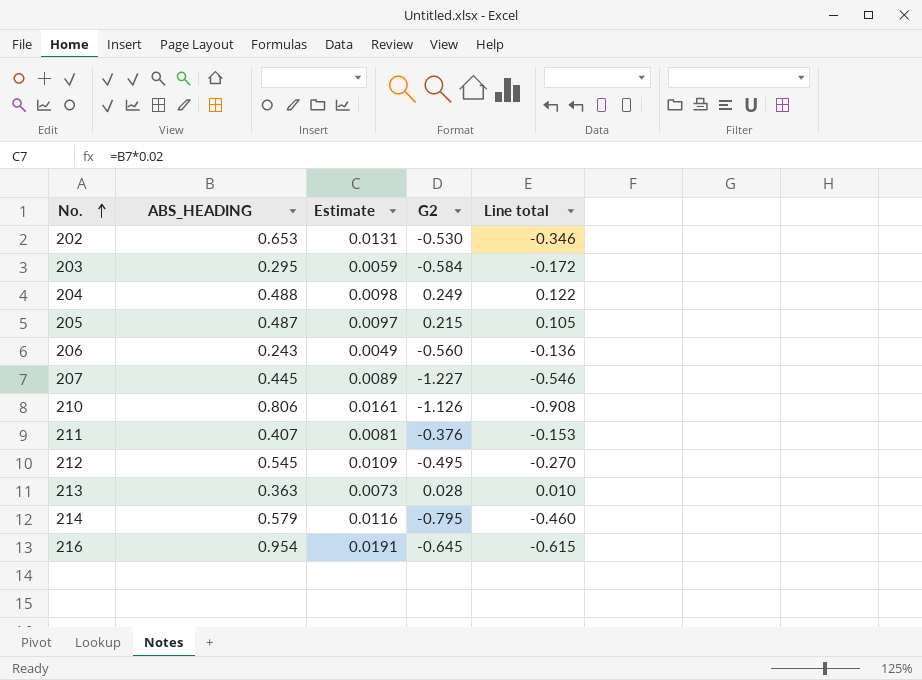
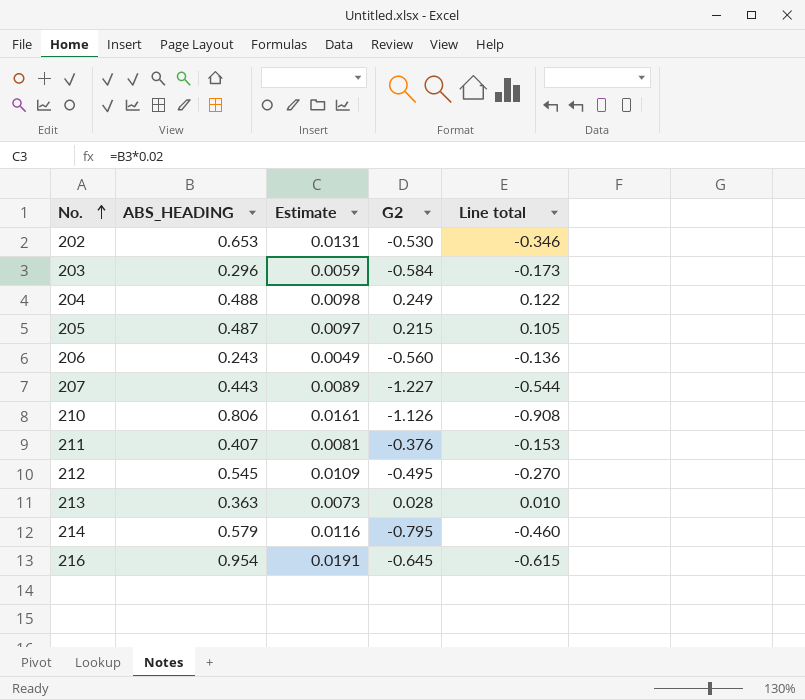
203 | ABS_HEADING: 0.295 -> 0.296
203 | Line total: -0.172 -> -0.173
207 | ABS_HEADING: 0.445 -> 0.443
207 | Line total: -0.546 -> -0.544

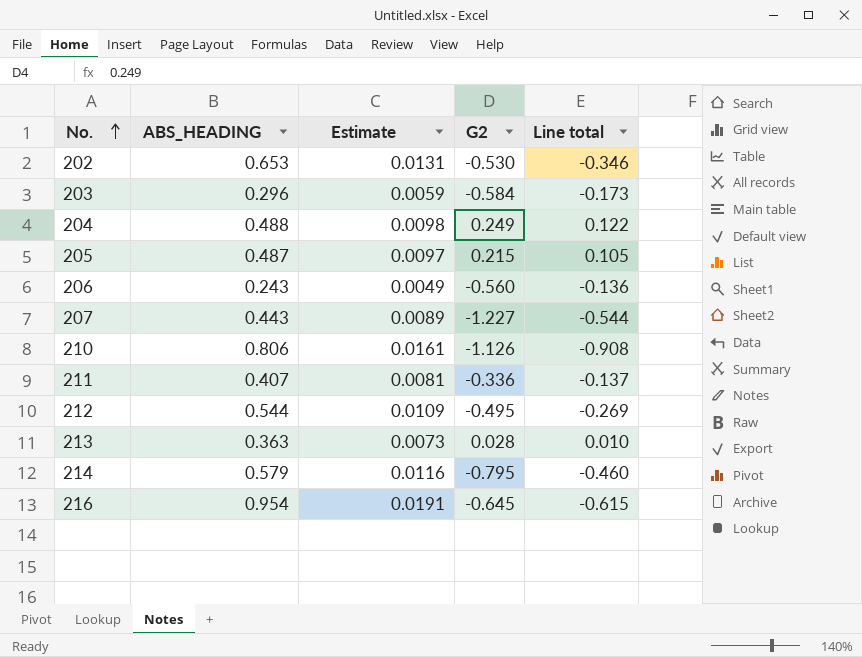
211 | G2: -0.376 -> -0.336
211 | Line total: -0.153 -> -0.137
212 | ABS_HEADING: 0.545 -> 0.544
212 | Line total: -0.270 -> -0.269

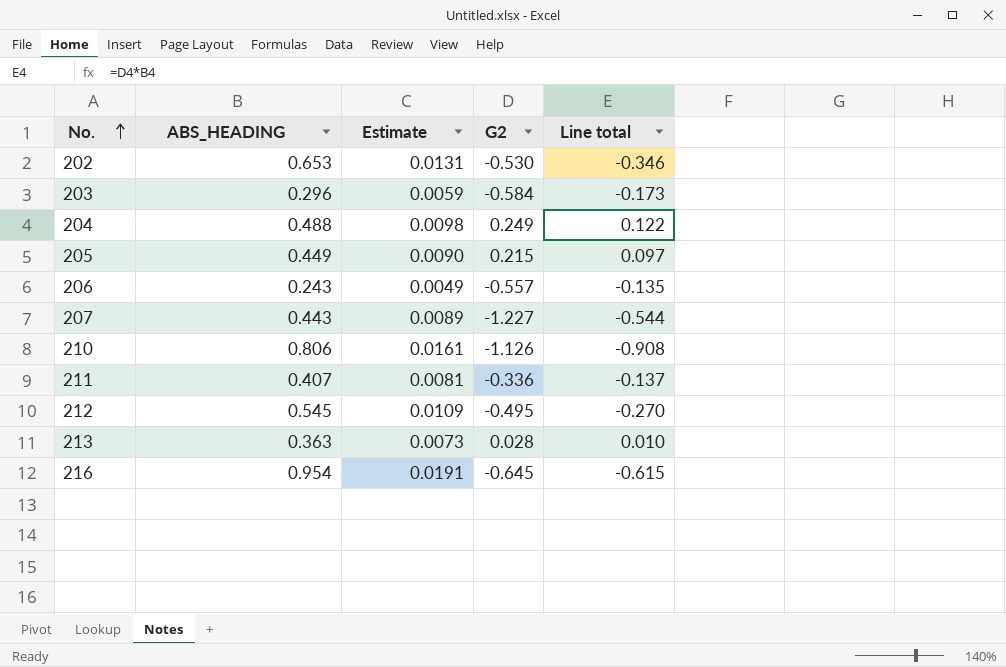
row 214: 0.579 | 0.0116 | -0.795 | -0.460 -> none
205 | ABS_HEADING: 0.487 -> 0.449
205 | Estimate: 0.0097 -> 0.0090
205 | Line total: 0.105 -> 0.097
206 | G2: -0.560 -> -0.557
206 | Line total: -0.136 -> -0.135
212 | ABS_HEADING: 0.544 -> 0.545
212 | Line total: -0.269 -> -0.270

